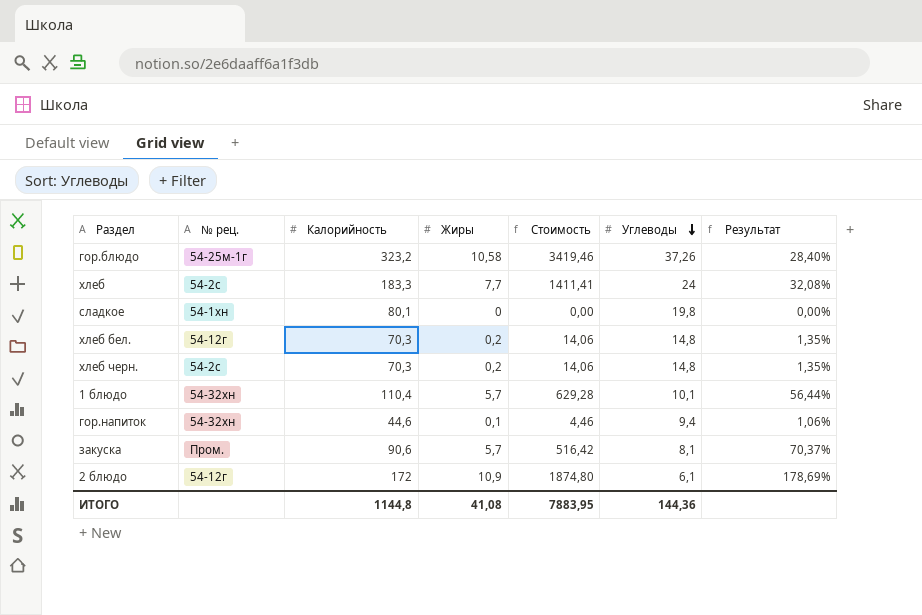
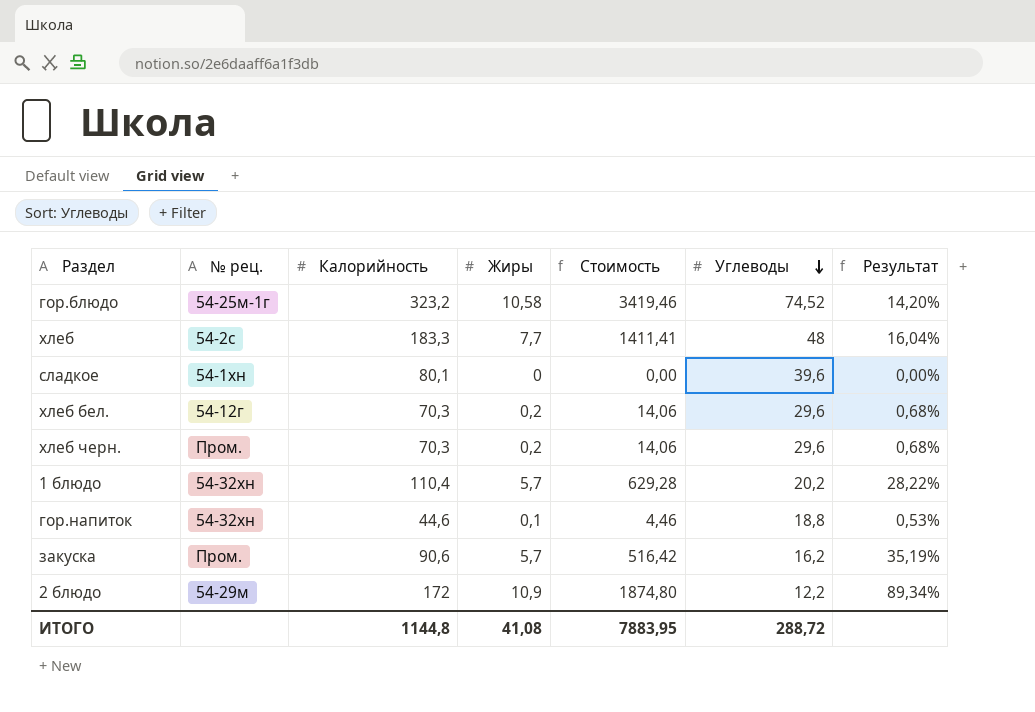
гор.блюдо | Углеводы: 37,26 -> 74,52
гор.блюдо | Результат: 28,40% -> 14,20%
хлеб | Углеводы: 24 -> 48
хлеб | Результат: 32,08% -> 16,04%
сладкое | Углеводы: 19,8 -> 39,6
хлеб бел. | Углеводы: 14,8 -> 29,6
хлеб бел. | Результат: 1,35% -> 0,68%
хлеб черн. | № рец.: 54-2с -> Пром.
хлеб черн. | Углеводы: 14,8 -> 29,6
хлеб черн. | Результат: 1,35% -> 0,68%
1 блюдо | Углеводы: 10,1 -> 20,2
1 блюдо | Результат: 56,44% -> 28,22%
гор.напиток | Углеводы: 9,4 -> 18,8
гор.напиток | Результат: 1,06% -> 0,53%
закуска | Углеводы: 8,1 -> 16,2
закуска | Результат: 70,37% -> 35,19%
2 блюдо | № рец.: 54-12г -> 54-29м
2 блюдо | Углеводы: 6,1 -> 12,2
2 блюдо | Результат: 178,69% -> 89,34%
ИТОГО | Углеводы: 144,36 -> 288,72

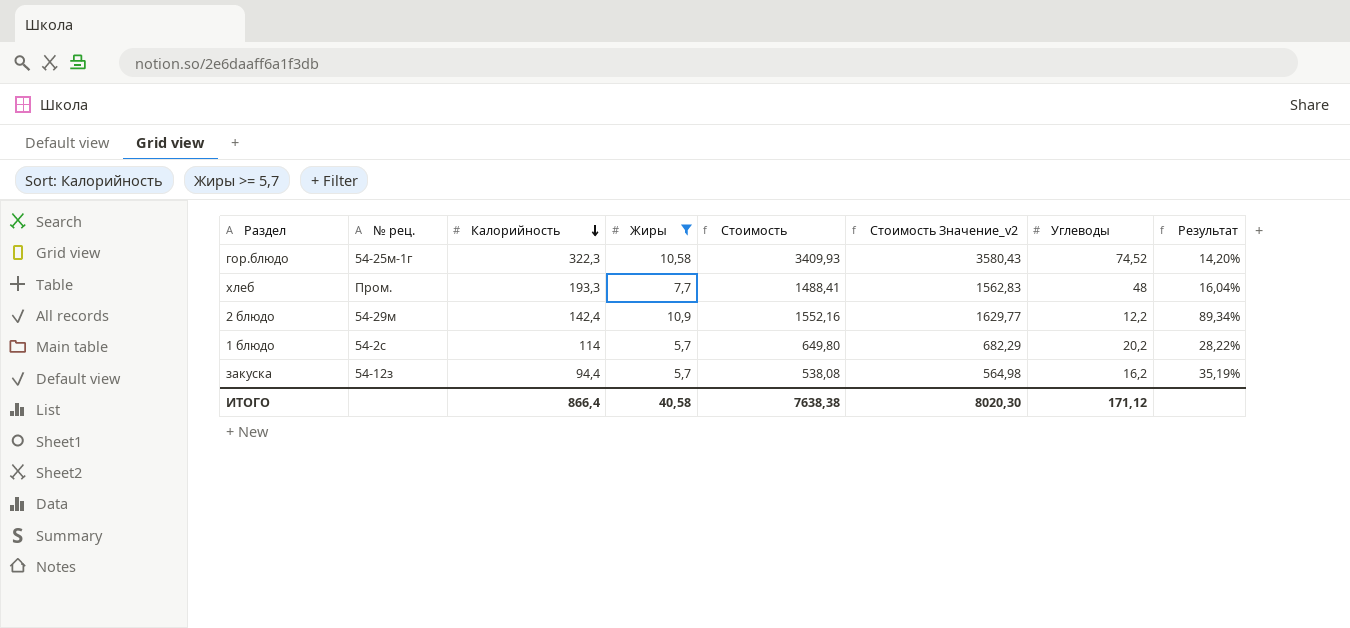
filter: none -> Жиры >= 5,7
row order: Углеводы descending -> Калорийность descending
column Стоимость Значение_v2 | formula: none -> [Стоимость] * 1,05
гор.блюдо | Калорийность: 323,2 -> 322,3
гор.блюдо | Стоимость: 3419,46 -> 3409,93
хлеб | № рец.: 54-2с -> Пром.
хлеб | Калорийность: 183,3 -> 193,3
хлеб | Стоимость: 1411,41 -> 1488,41
2 блюдо | Калорийность: 172 -> 142,4
2 блюдо | Стоимость: 1874,80 -> 1552,16
1 блюдо | № рец.: 54-32хн -> 54-2с
1 блюдо | Калорийность: 110,4 -> 114
1 блюдо | Стоимость: 629,28 -> 649,80
закуска | № рец.: Пром. -> 54-12з
закуска | Калорийность: 90,6 -> 94,4
закуска | Стоимость: 516,42 -> 538,08
ИТОГО | Калорийность: 1144,8 -> 866,4
ИТОГО | Жиры: 41,08 -> 40,58
ИТОГО | Стоимость: 7883,95 -> 7638,38
ИТОГО | Углеводы: 288,72 -> 171,12

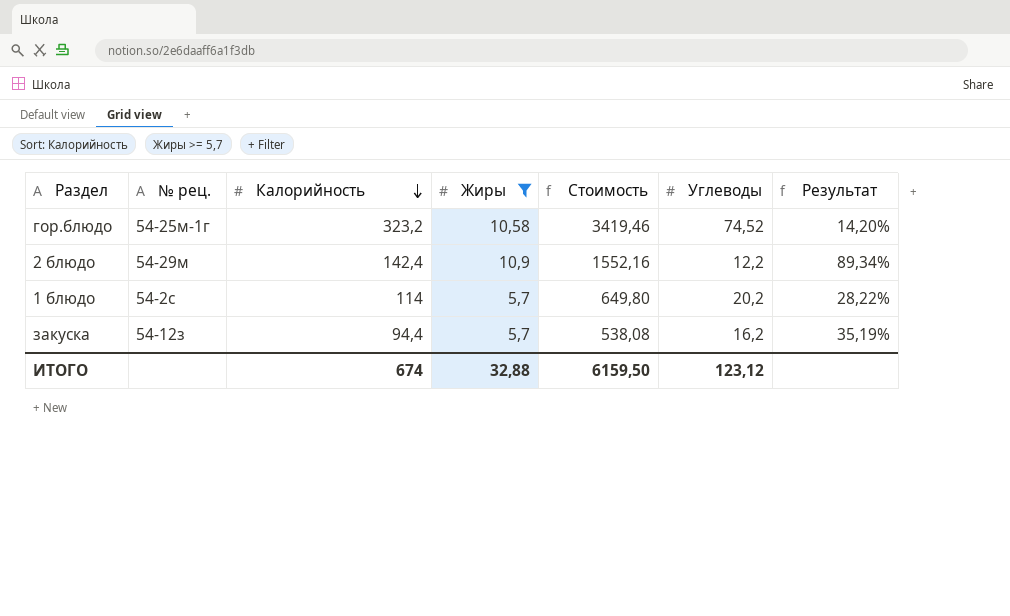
column Стоимость Значение_v2 | formula: [Стоимость] * 1,05 -> none
row хлеб: Пром. | 193,3 | 7,7 | 1488,41 | 1562,83 | 48 | 16,04% -> none
гор.блюдо | Калорийность: 322,3 -> 323,2
гор.блюдо | Стоимость: 3409,93 -> 3419,46
ИТОГО | Калорийность: 866,4 -> 674
ИТОГО | Жиры: 40,58 -> 32,88
ИТОГО | Стоимость: 7638,38 -> 6159,50
ИТОГО | Углеводы: 171,12 -> 123,12

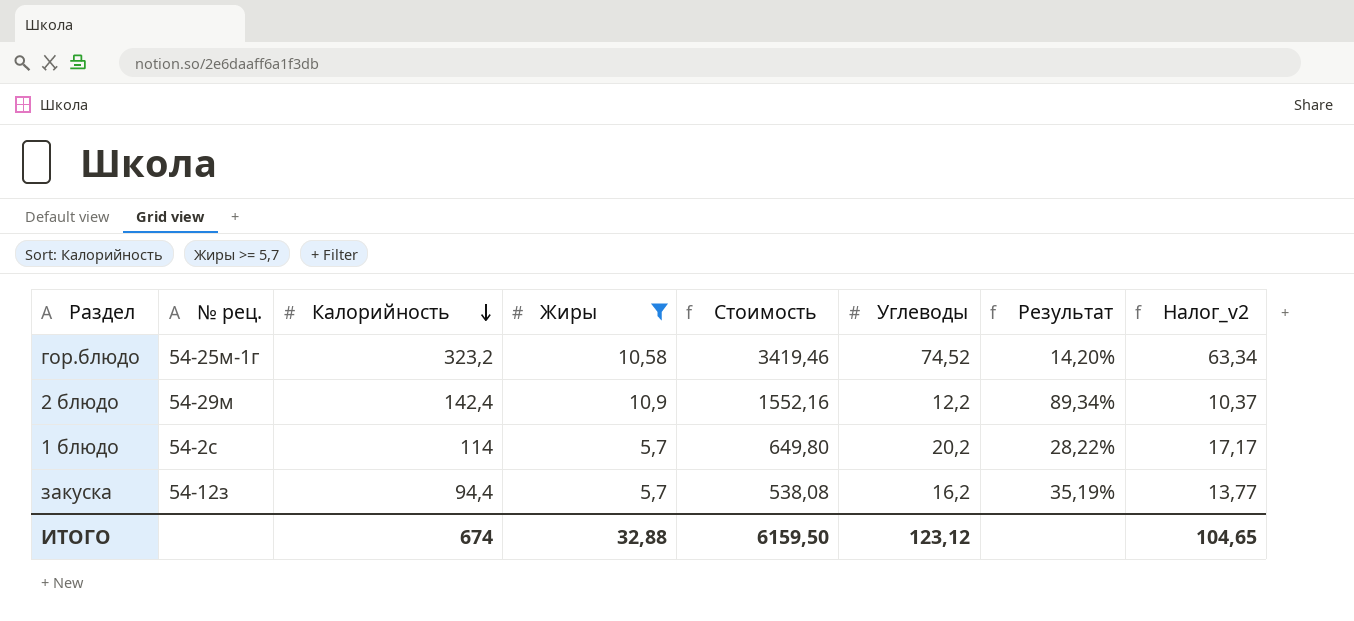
column Налог_v2 | formula: none -> [Углеводы] * 0,85

